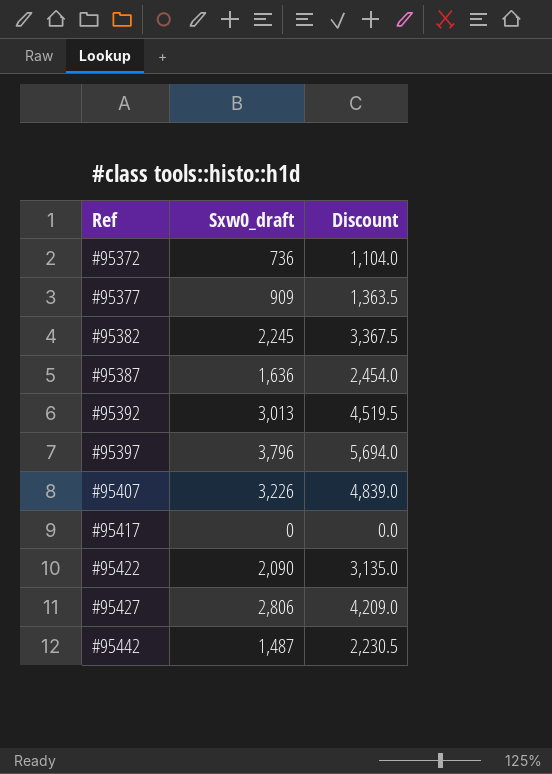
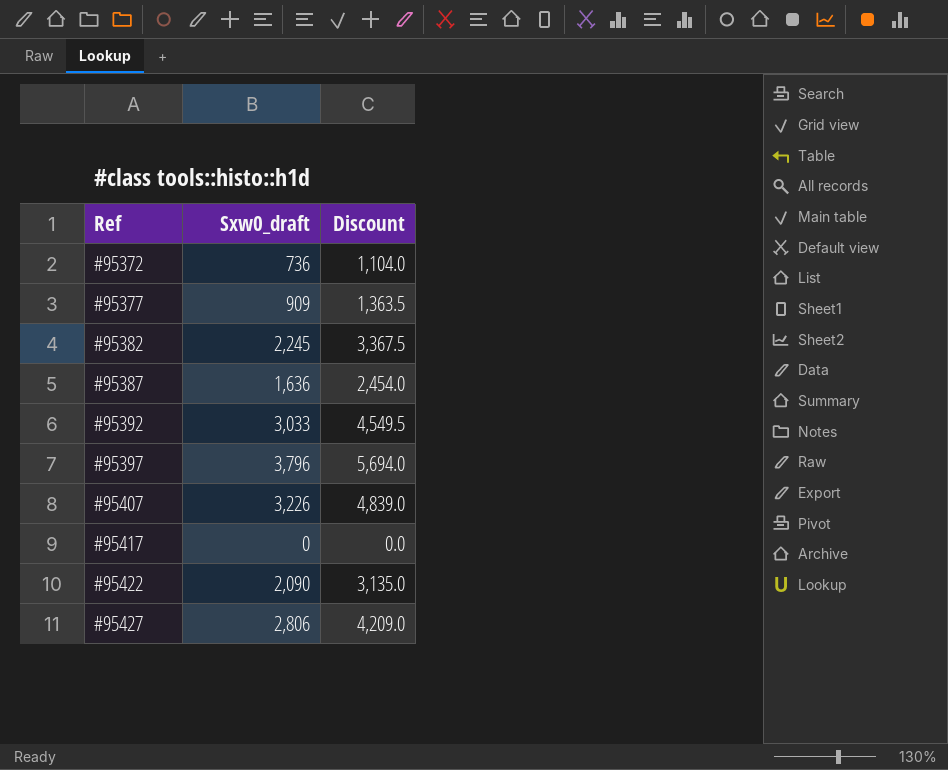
row #95442: 1,487 | 2,230.5 -> none
#95392 | Sxw0_draft: 3,013 -> 3,033
#95392 | Discount: 4,519.5 -> 4,549.5

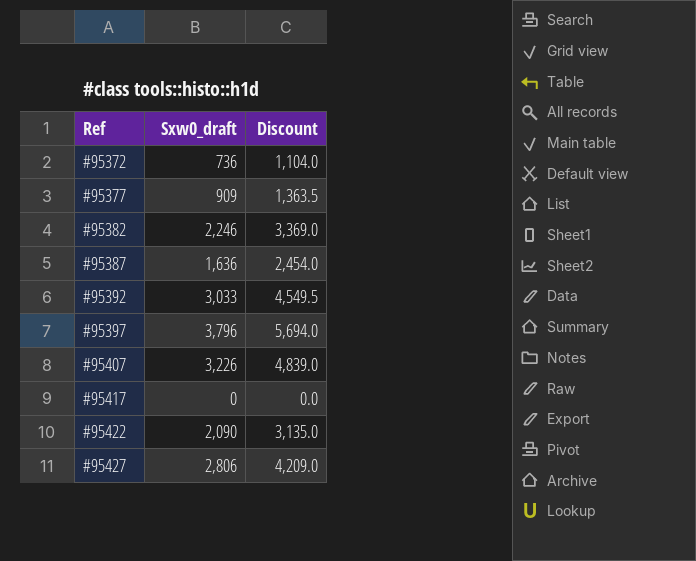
#95382 | Sxw0_draft: 2,245 -> 2,246
#95382 | Discount: 3,367.5 -> 3,369.0

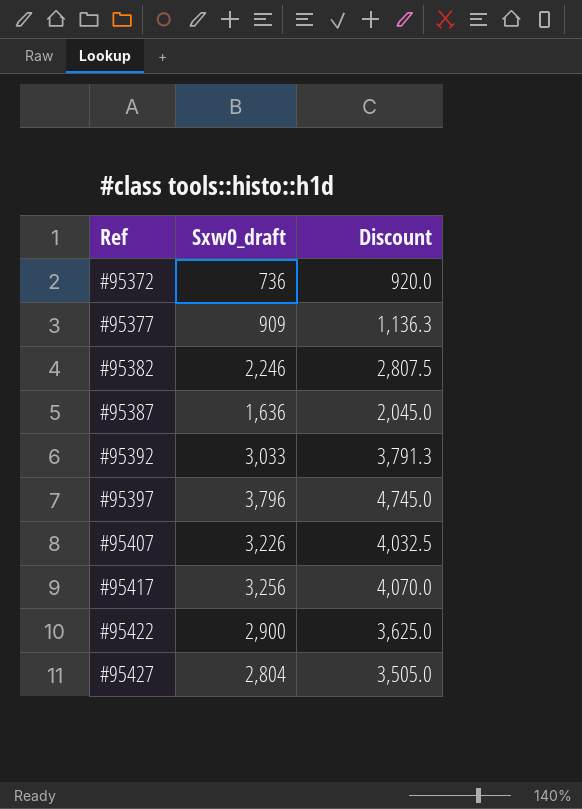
column Discount | formula: [Sxw0_draft] * 1.5 -> [Sxw0_draft] * 1.25
#95417 | Sxw0_draft: 0 -> 3,256
#95422 | Sxw0_draft: 2,090 -> 2,900
#95427 | Sxw0_draft: 2,806 -> 2,804

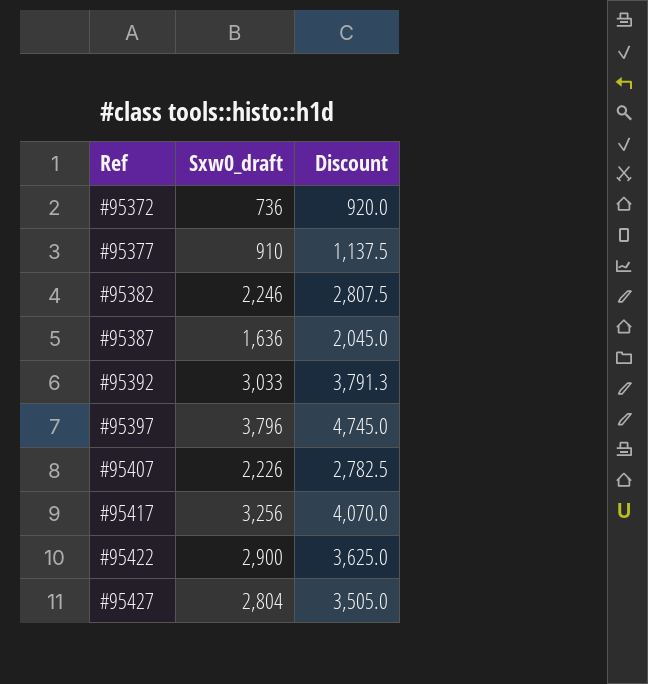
#95377 | Sxw0_draft: 909 -> 910
#95377 | Discount: 1,136.3 -> 1,137.5
#95407 | Sxw0_draft: 3,226 -> 2,226
#95407 | Discount: 4,032.5 -> 2,782.5

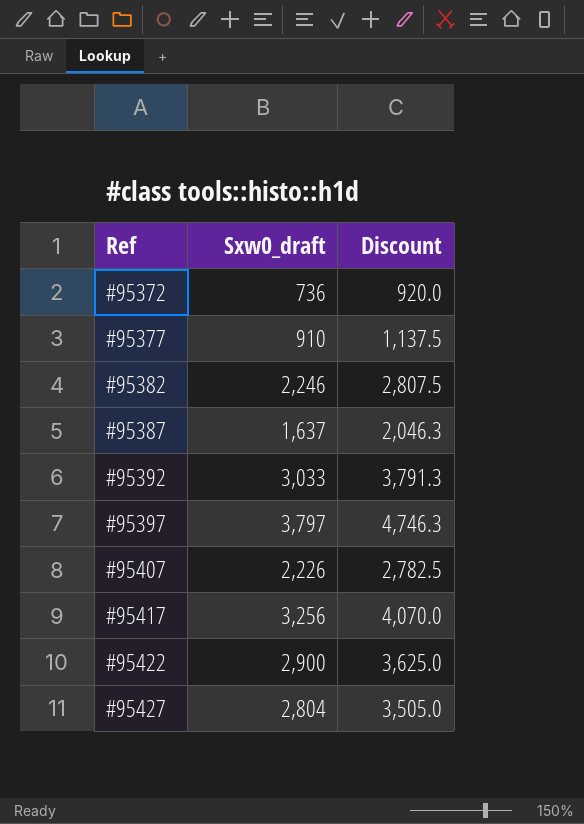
#95387 | Sxw0_draft: 1,636 -> 1,637
#95387 | Discount: 2,045.0 -> 2,046.3
#95397 | Sxw0_draft: 3,796 -> 3,797
#95397 | Discount: 4,745.0 -> 4,746.3

